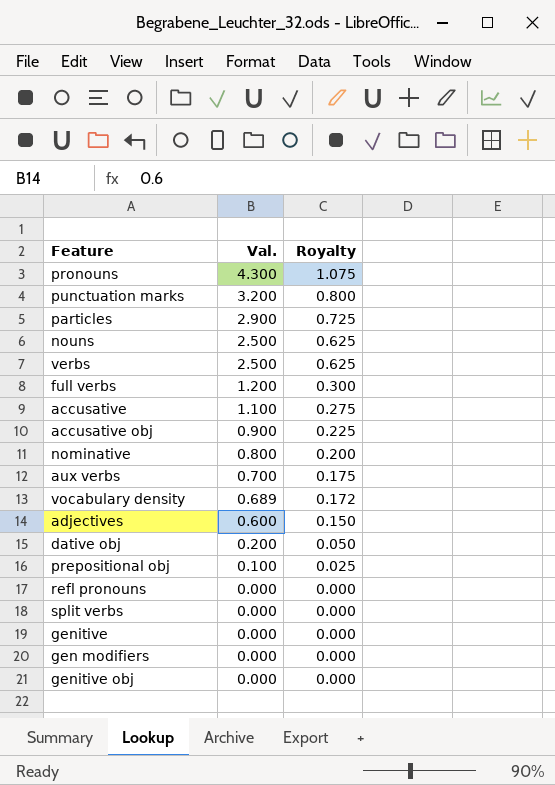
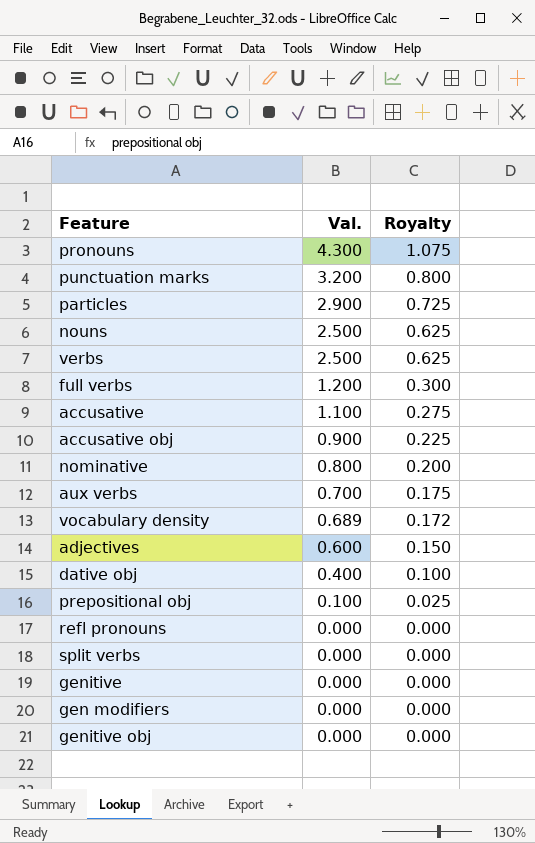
dative obj | Val.: 0.200 -> 0.400
dative obj | Royalty: 0.050 -> 0.100

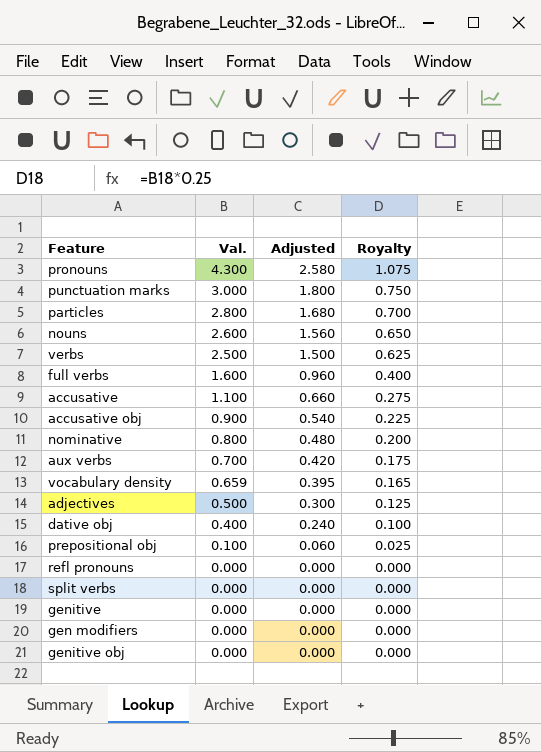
column Adjusted | formula: none -> [Val.] * 0.6
punctuation marks | Val.: 3.200 -> 3.000
punctuation marks | Royalty: 0.800 -> 0.750
particles | Val.: 2.900 -> 2.800
particles | Royalty: 0.725 -> 0.700
nouns | Val.: 2.500 -> 2.600
nouns | Royalty: 0.625 -> 0.650
full verbs | Val.: 1.200 -> 1.600
full verbs | Royalty: 0.300 -> 0.400
vocabulary density | Val.: 0.689 -> 0.659
vocabulary density | Royalty: 0.172 -> 0.165
adjectives | Val.: 0.600 -> 0.500
adjectives | Royalty: 0.150 -> 0.125

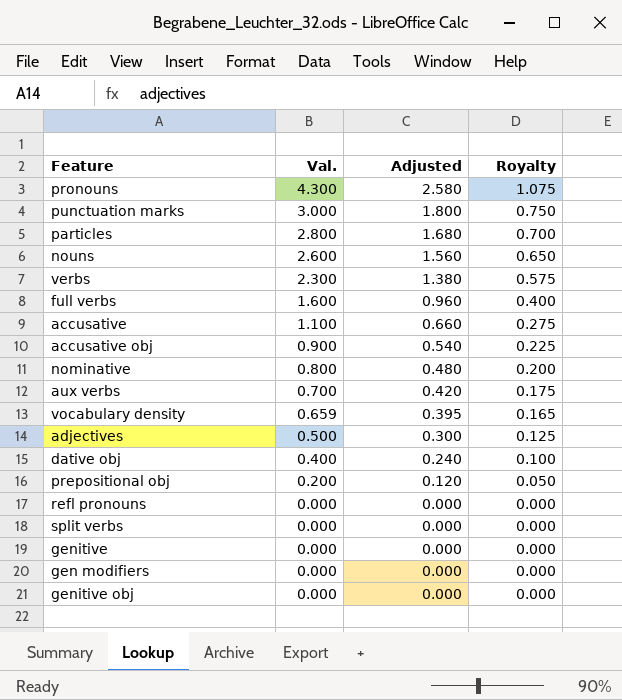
verbs | Val.: 2.500 -> 2.300
verbs | Adjusted: 1.500 -> 1.380
verbs | Royalty: 0.625 -> 0.575
prepositional obj | Val.: 0.100 -> 0.200
prepositional obj | Adjusted: 0.060 -> 0.120
prepositional obj | Royalty: 0.025 -> 0.050

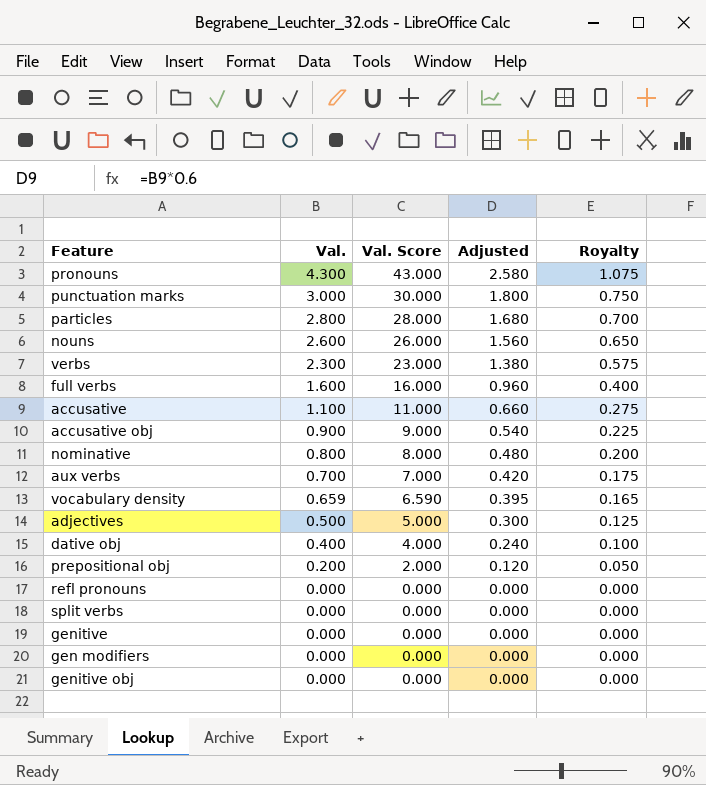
column Val. Score | formula: none -> [Val.] * 10

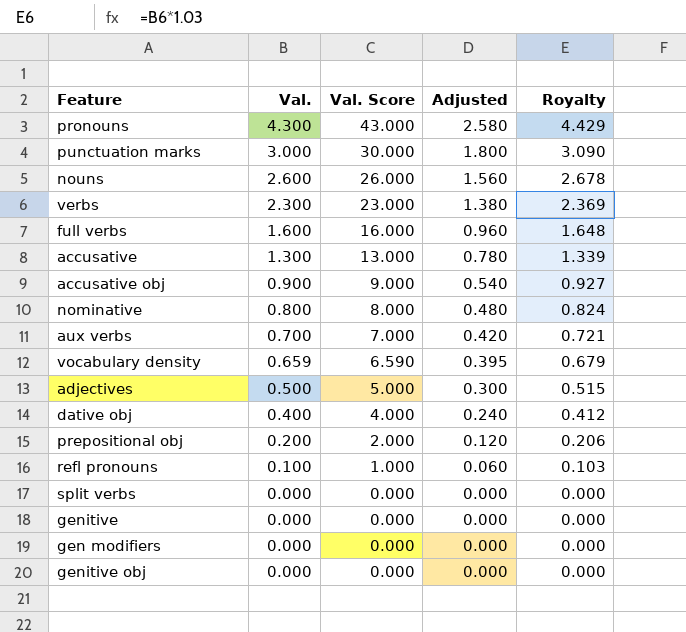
column Royalty | formula: [Val.] * 0.25 -> [Val.] * 1.03
row particles: 2.800 | 28.000 | 1.680 | 0.700 -> none
accusative | Val.: 1.100 -> 1.300
accusative | Val. Score: 11.000 -> 13.000
accusative | Adjusted: 0.660 -> 0.780
refl pronouns | Val.: 0.000 -> 0.100
refl pronouns | Val. Score: 0.000 -> 1.000
refl pronouns | Adjusted: 0.000 -> 0.060

